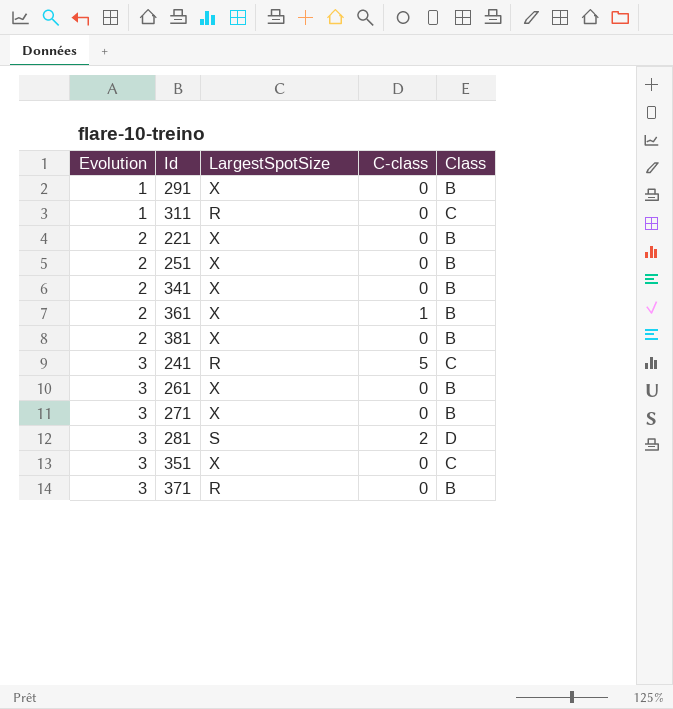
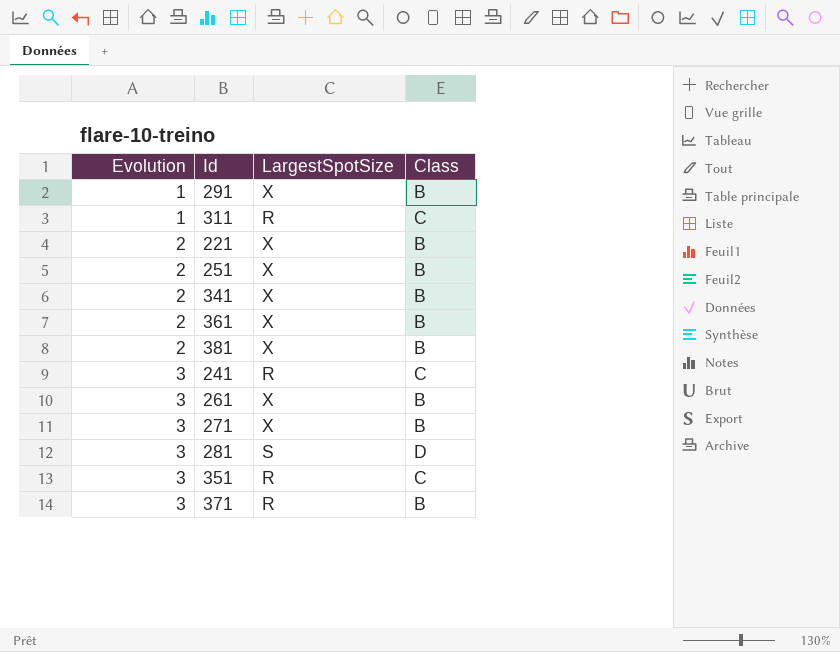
column C-class | position: 4 -> none
351 | LargestSpotSize: X -> R

